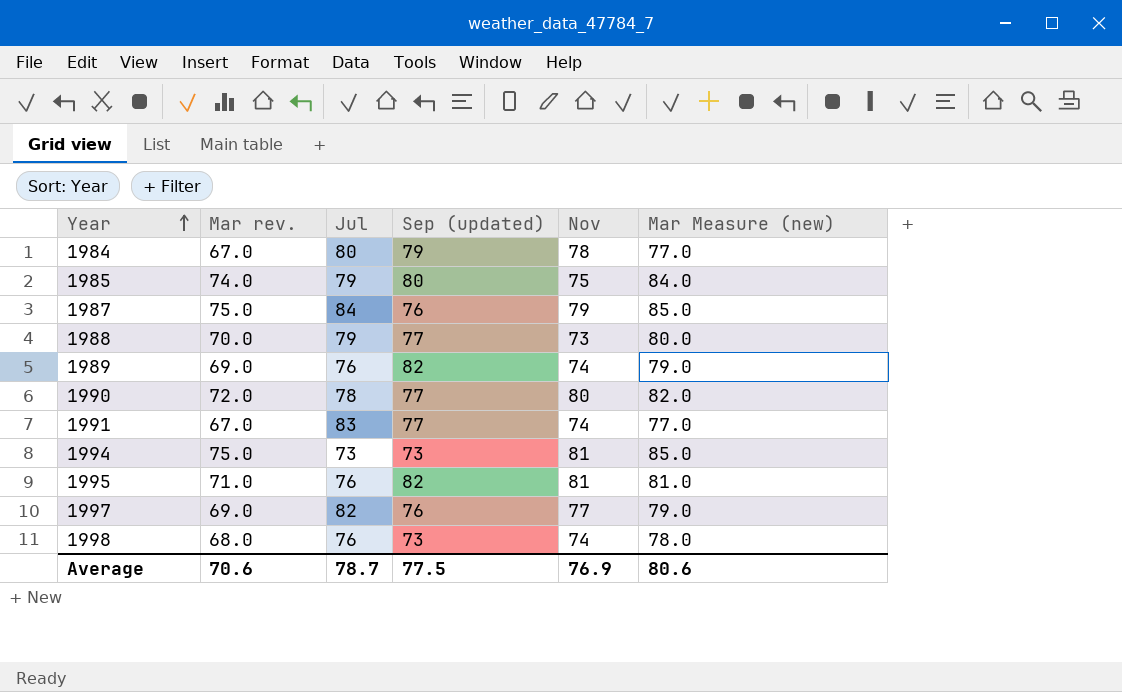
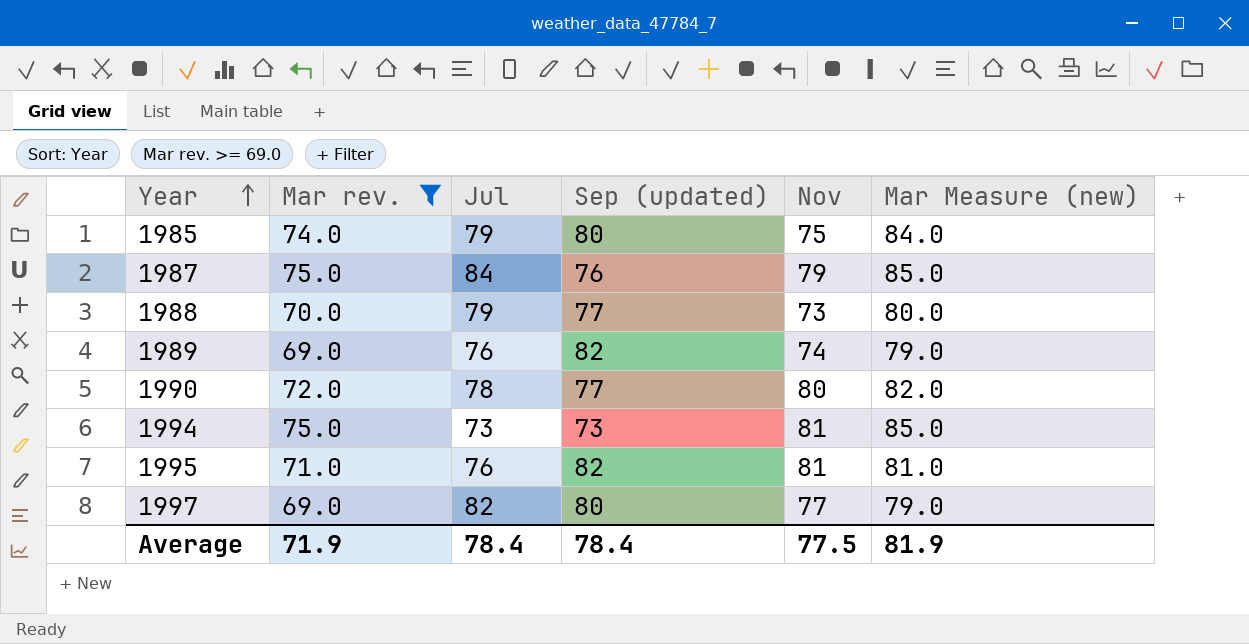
filter: none -> Mar rev. >= 69.0
1997 | Sep (updated): 76 -> 80
Average | Mar rev.: 70.6 -> 71.9
Average | Jul: 78.7 -> 78.4
Average | Sep (updated): 77.5 -> 78.4
Average | Nov: 76.9 -> 77.5
Average | Mar Measure (new): 80.6 -> 81.9

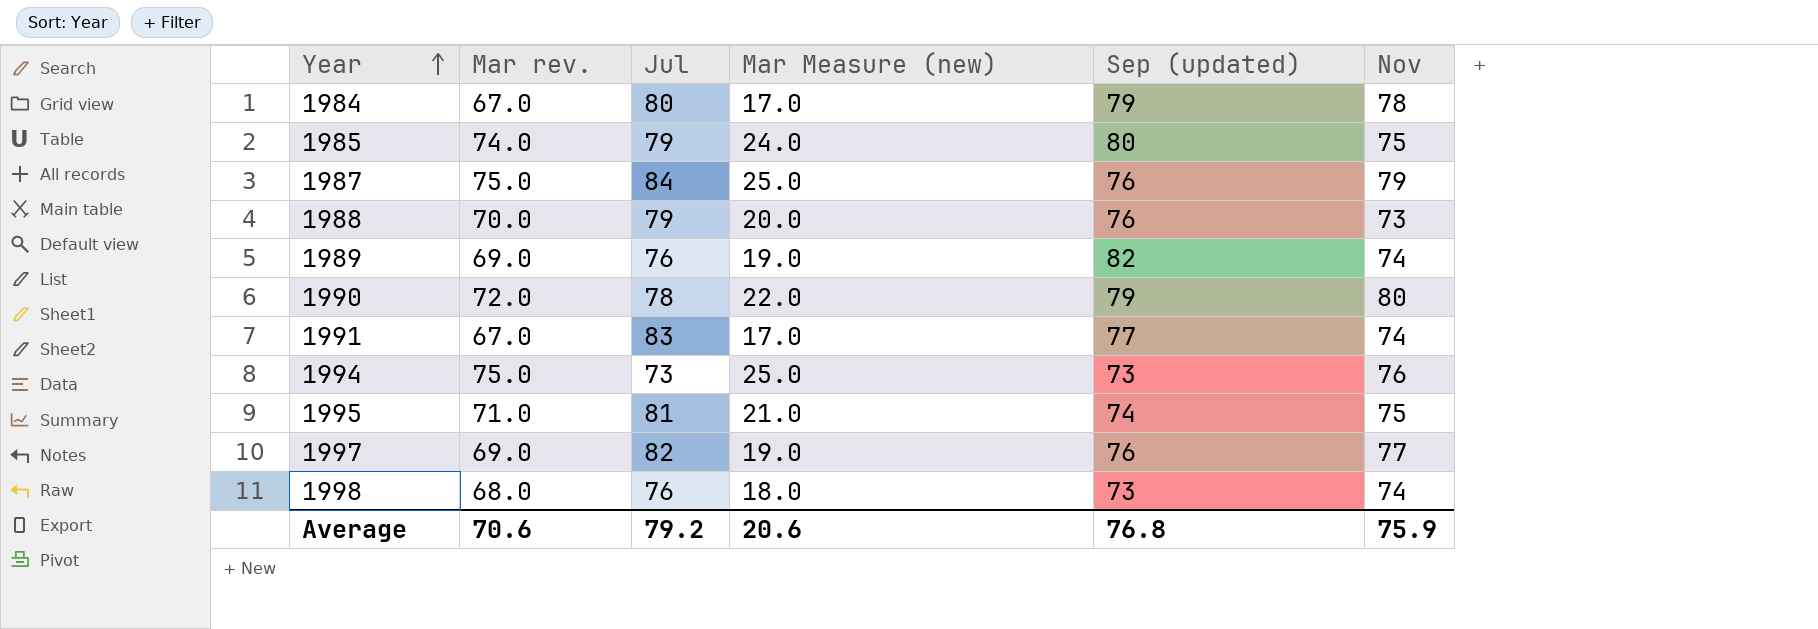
filter: Mar rev. >= 69.0 -> none
column Mar Measure (new) | formula: [Mar rev.] + 10 -> [Mar rev.] - 50
column Mar Measure (new) | position: 6 -> 4
1988 | Sep (updated): 77 -> 76
1990 | Sep (updated): 77 -> 79
1994 | Nov: 81 -> 76
1995 | Jul: 76 -> 81
1995 | Sep (updated): 82 -> 74
1995 | Nov: 81 -> 75
1997 | Sep (updated): 80 -> 76
Average | Mar rev.: 71.9 -> 70.6
Average | Jul: 78.4 -> 79.2
Average | Mar Measure (new): 81.9 -> 20.6
Average | Sep (updated): 78.4 -> 76.8
Average | Nov: 77.5 -> 75.9

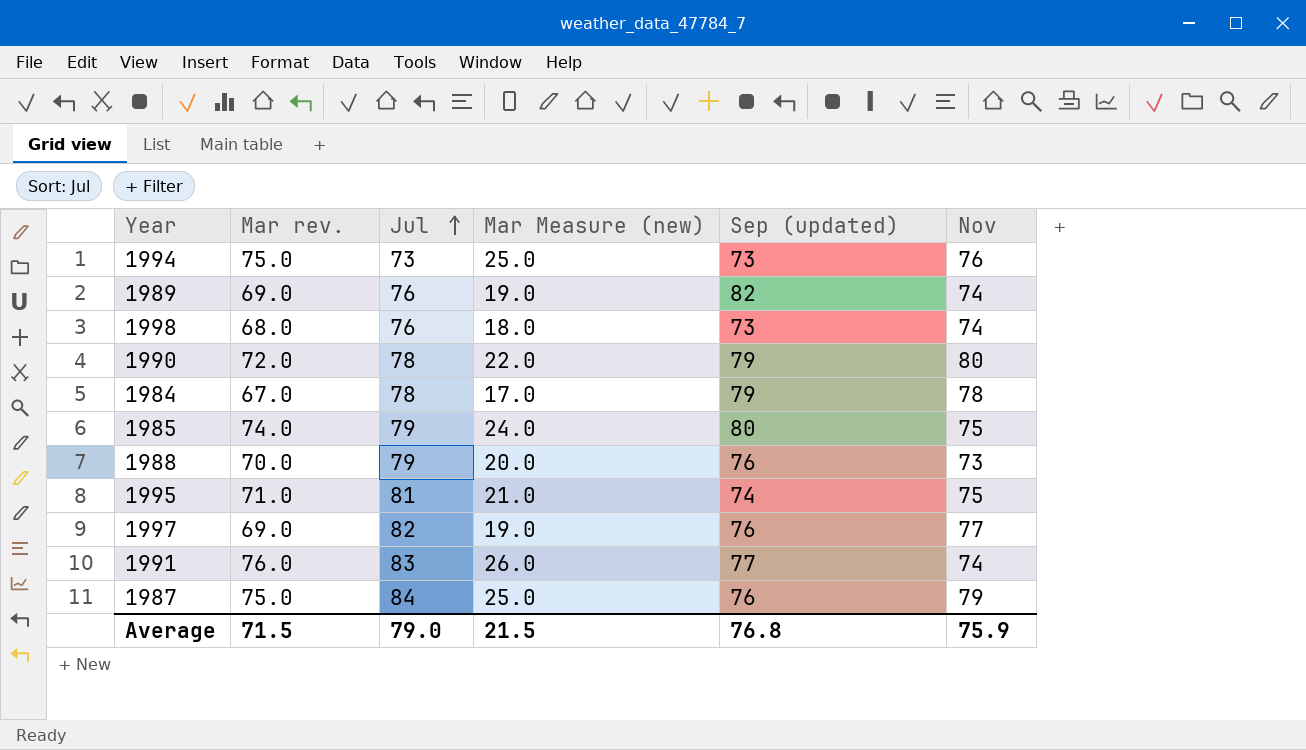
row order: Year ascending -> Jul ascending
1984 | Jul: 80 -> 78
1991 | Mar rev.: 67.0 -> 76.0
1991 | Mar Measure (new): 17.0 -> 26.0
Average | Mar rev.: 70.6 -> 71.5
Average | Jul: 79.2 -> 79.0
Average | Mar Measure (new): 20.6 -> 21.5

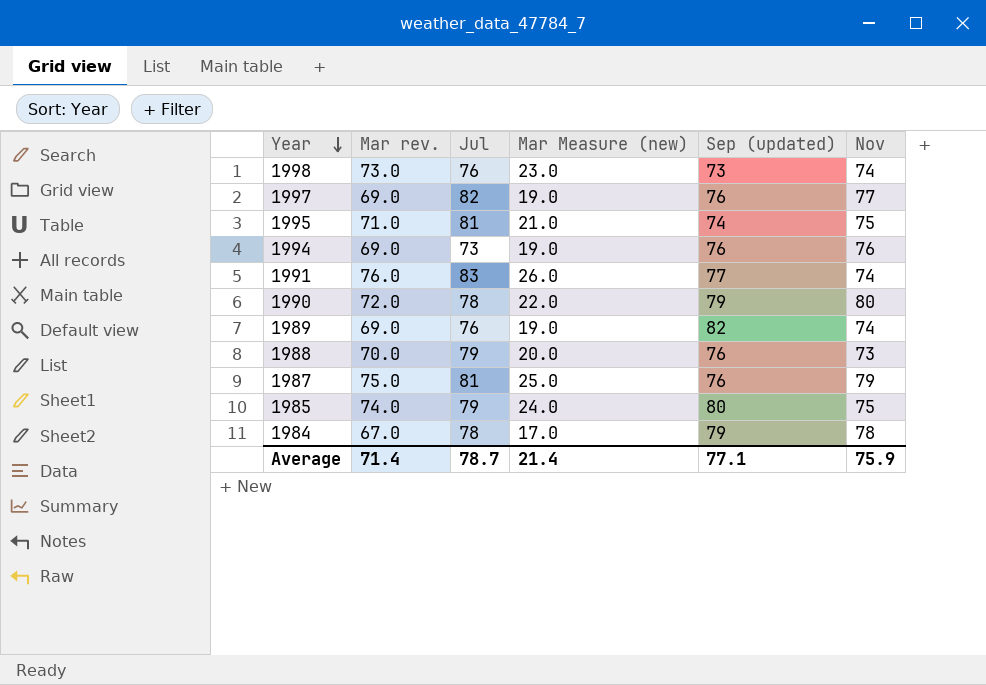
row order: Jul ascending -> Year descending
1998 | Mar rev.: 68.0 -> 73.0
1998 | Mar Measure (new): 18.0 -> 23.0
1994 | Mar rev.: 75.0 -> 69.0
1994 | Mar Measure (new): 25.0 -> 19.0
1994 | Sep (updated): 73 -> 76
1987 | Jul: 84 -> 81
Average | Mar rev.: 71.5 -> 71.4
Average | Jul: 79.0 -> 78.7
Average | Mar Measure (new): 21.5 -> 21.4
Average | Sep (updated): 76.8 -> 77.1

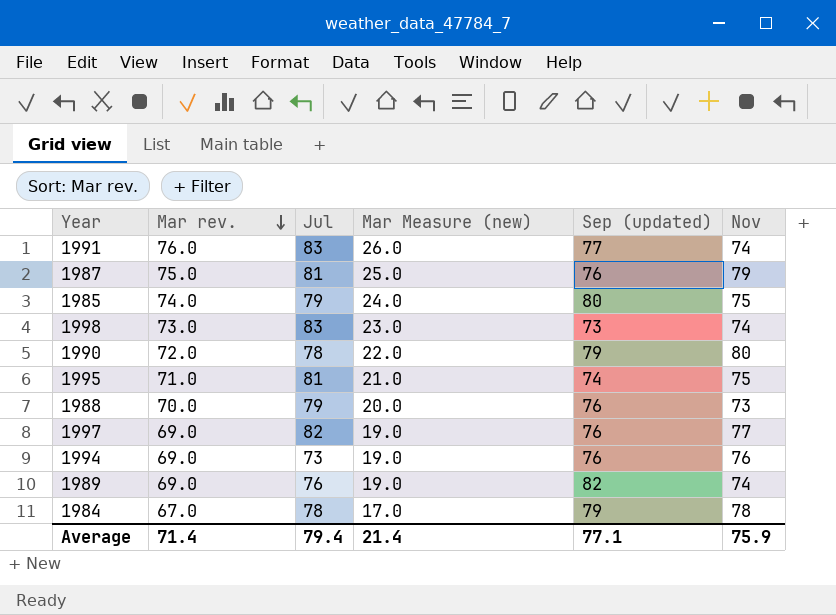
row order: Year descending -> Mar rev. descending
1998 | Jul: 76 -> 83
Average | Jul: 78.7 -> 79.4

